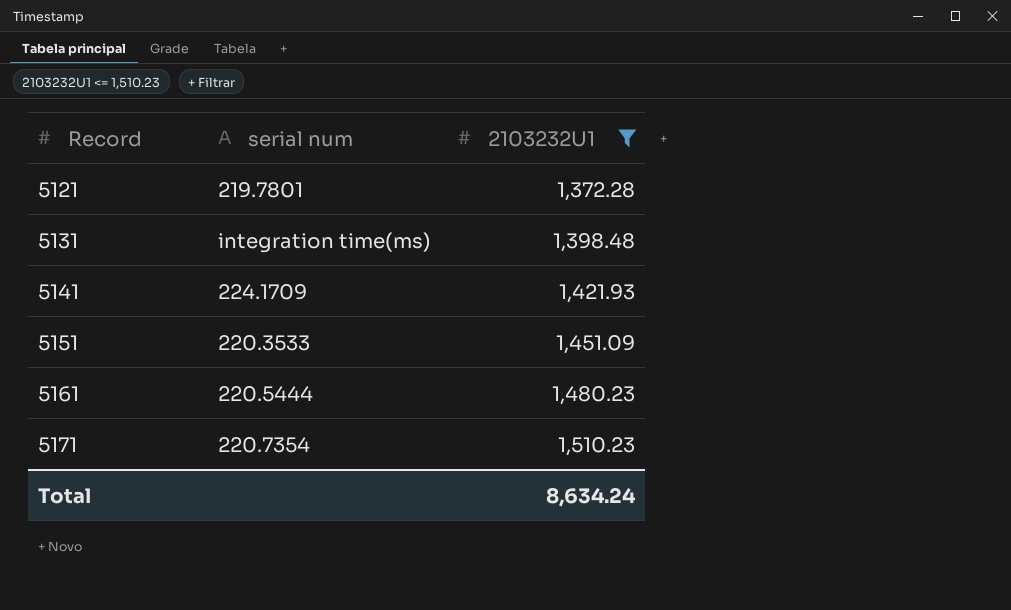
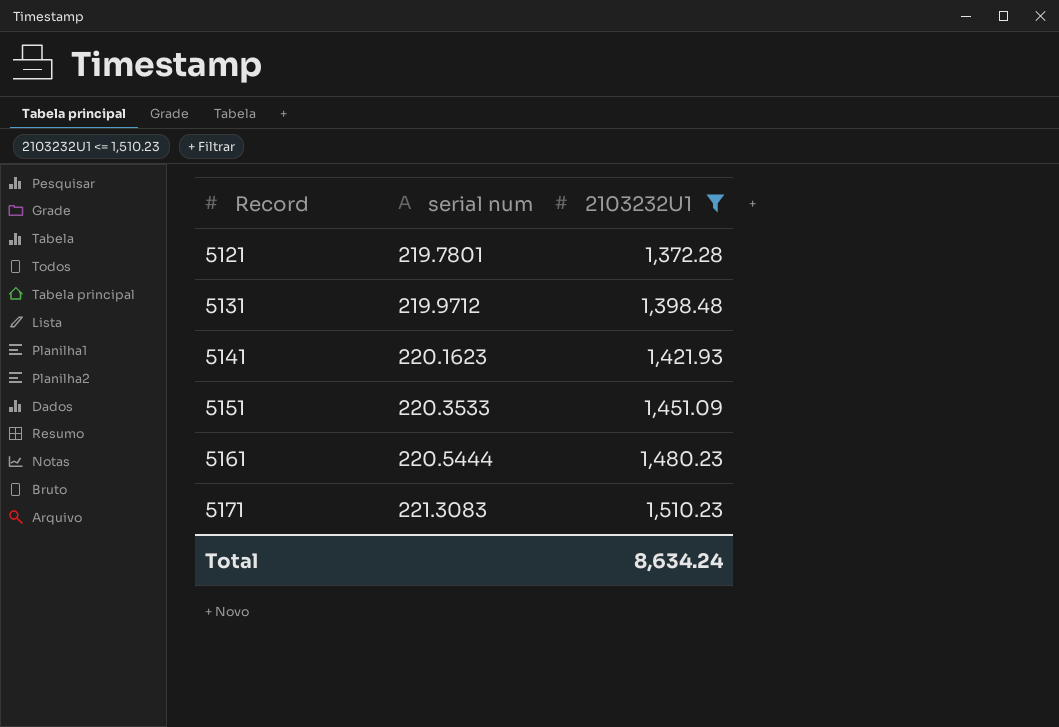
5131 | serial num: integration time(ms) -> 219.9712
5141 | serial num: 224.1709 -> 220.1623
5171 | serial num: 220.7354 -> 221.3083

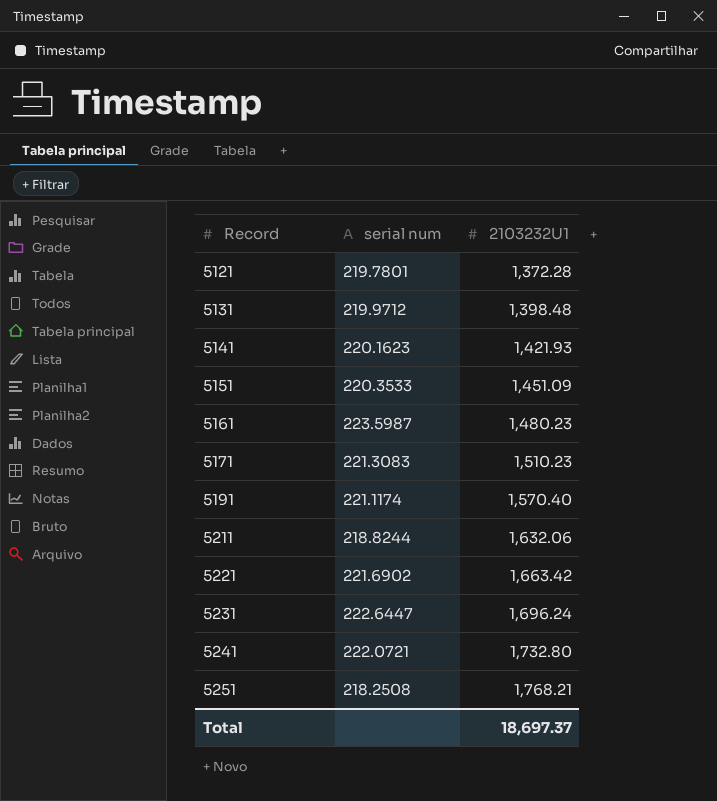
filter: 2103232U1 <= 1,510.23 -> none
5161 | serial num: 220.5444 -> 223.5987
Total | 2103232U1: 8,634.24 -> 18,697.37

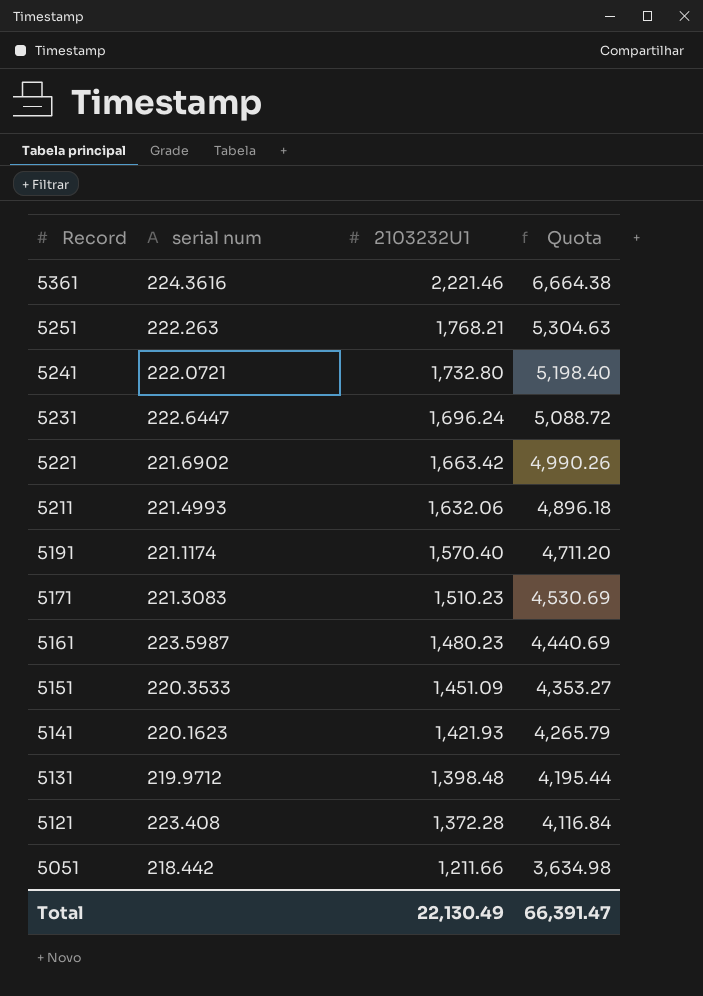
row order: Record ascending -> Record descending
column Quota | formula: none -> [2103232U1] * 3
row 5361: none -> 224.3616 | 2,221.46 | 6,664.38
5251 | serial num: 218.2508 -> 222.263
5211 | serial num: 218.8244 -> 221.4993
5121 | serial num: 219.7801 -> 223.408
row 5051: none -> 218.442 | 1,211.66 | 3,634.98
Total | 2103232U1: 18,697.37 -> 22,130.49

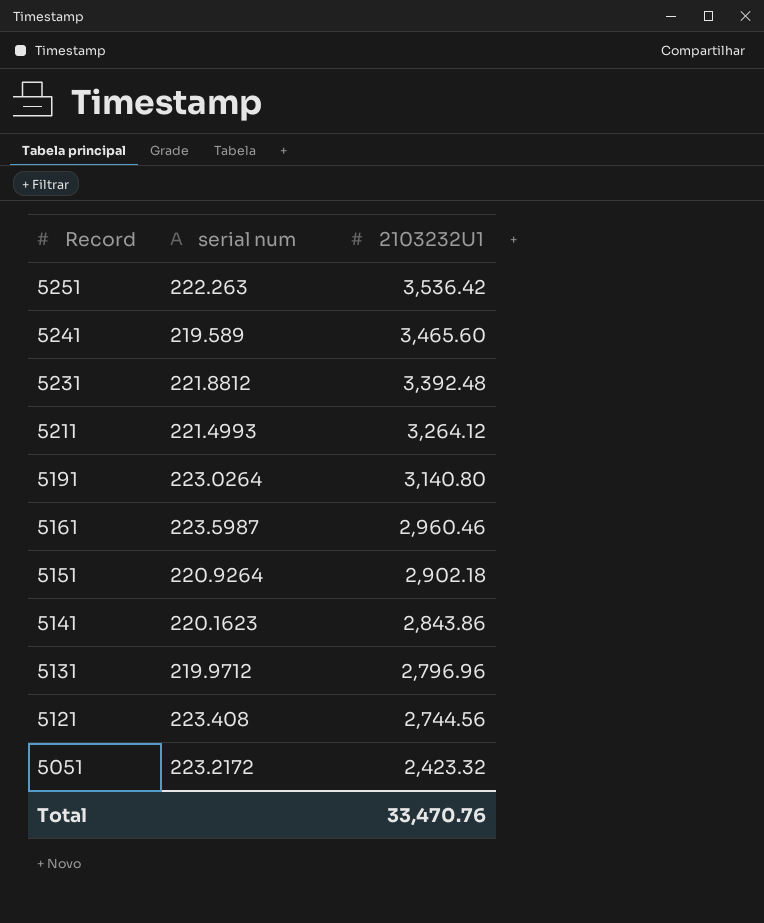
column Quota | formula: [2103232U1] * 3 -> none
row 5361: 224.3616 | 2,221.46 | 6,664.38 -> none
row 5221: 221.6902 | 1,663.42 | 4,990.26 -> none
row 5171: 221.3083 | 1,510.23 | 4,530.69 -> none
5251 | 2103232U1: 1,768.21 -> 3,536.42
5241 | serial num: 222.0721 -> 219.589
5241 | 2103232U1: 1,732.80 -> 3,465.60
5231 | serial num: 222.6447 -> 221.8812
5231 | 2103232U1: 1,696.24 -> 3,392.48
5211 | 2103232U1: 1,632.06 -> 3,264.12
5191 | serial num: 221.1174 -> 223.0264
5191 | 2103232U1: 1,570.40 -> 3,140.80
5161 | 2103232U1: 1,480.23 -> 2,960.46
5151 | serial num: 220.3533 -> 220.9264
5151 | 2103232U1: 1,451.09 -> 2,902.18
5141 | 2103232U1: 1,421.93 -> 2,843.86
5131 | 2103232U1: 1,398.48 -> 2,796.96
5121 | 2103232U1: 1,372.28 -> 2,744.56
5051 | serial num: 218.442 -> 223.2172
5051 | 2103232U1: 1,211.66 -> 2,423.32
Total | 2103232U1: 22,130.49 -> 33,470.76

